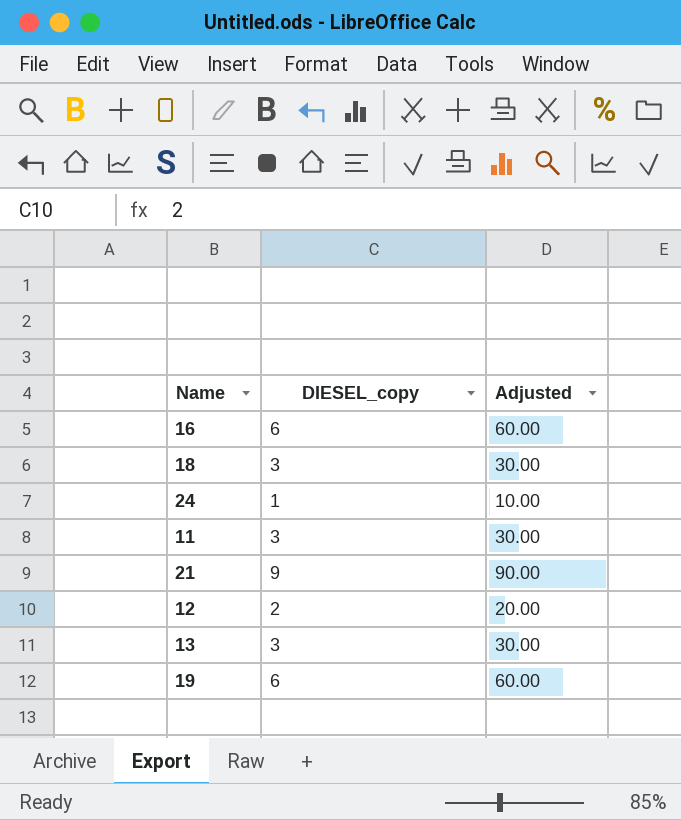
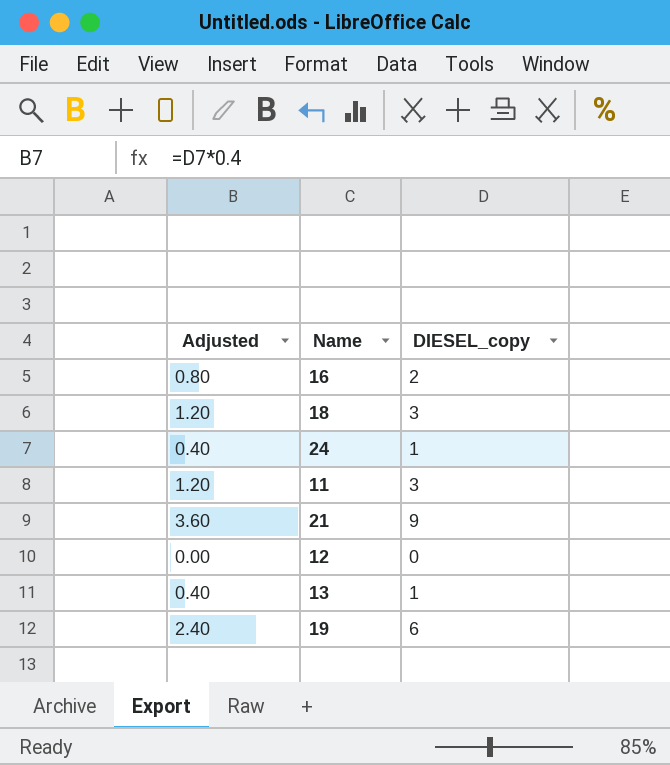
column Adjusted | formula: [DIESEL_copy] * 10 -> [DIESEL_copy] * 0.4
column Adjusted | position: 3 -> 1
16 | DIESEL_copy: 6 -> 2
12 | DIESEL_copy: 2 -> 0
13 | DIESEL_copy: 3 -> 1

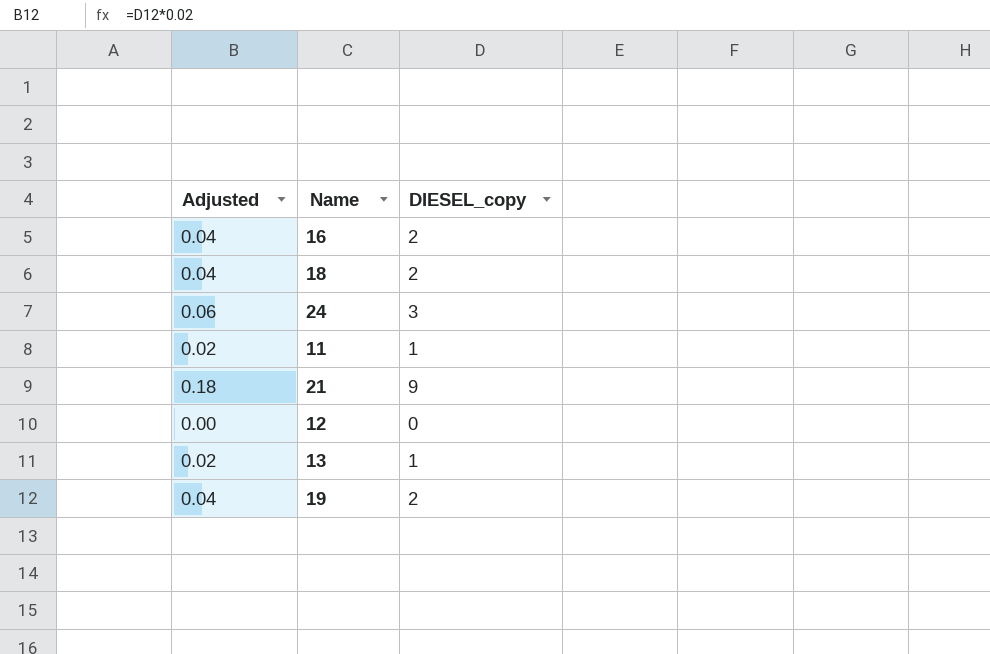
column Adjusted | formula: [DIESEL_copy] * 0.4 -> [DIESEL_copy] * 0.02
18 | DIESEL_copy: 3 -> 2
24 | DIESEL_copy: 1 -> 3
11 | DIESEL_copy: 3 -> 1
19 | DIESEL_copy: 6 -> 2

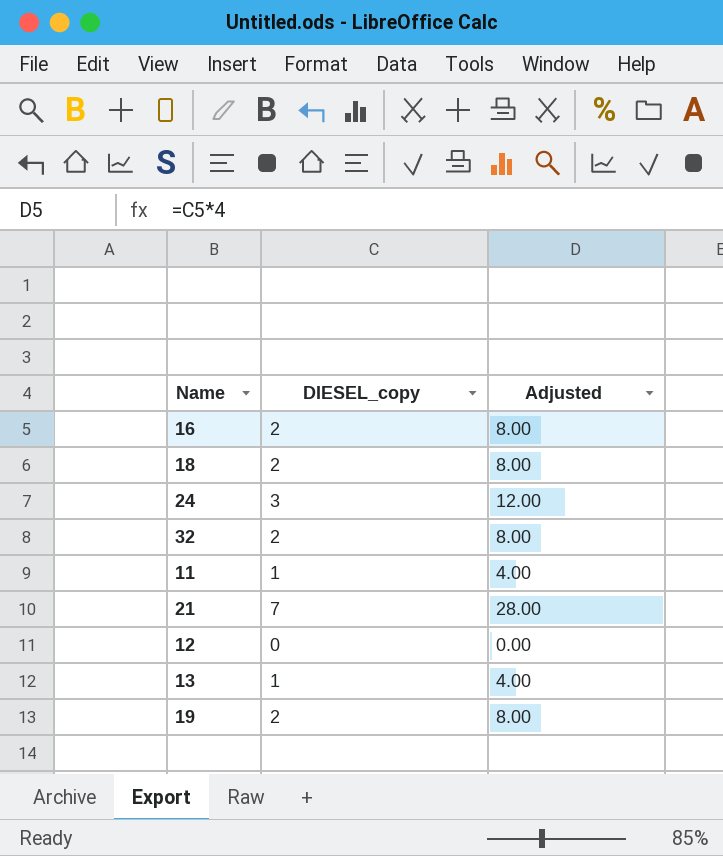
column Adjusted | formula: [DIESEL_copy] * 0.02 -> [DIESEL_copy] * 4
column Adjusted | position: 1 -> 3
row 32: none -> 2 | 8.00
21 | DIESEL_copy: 9 -> 7

